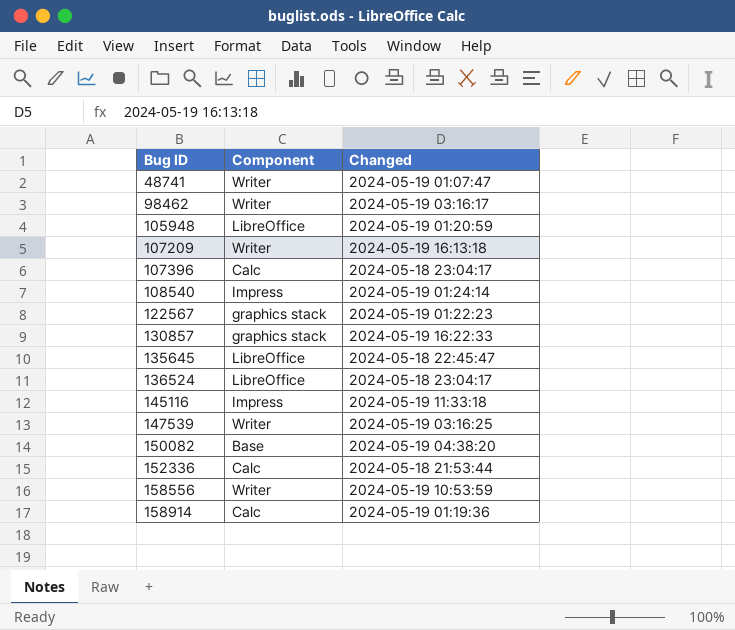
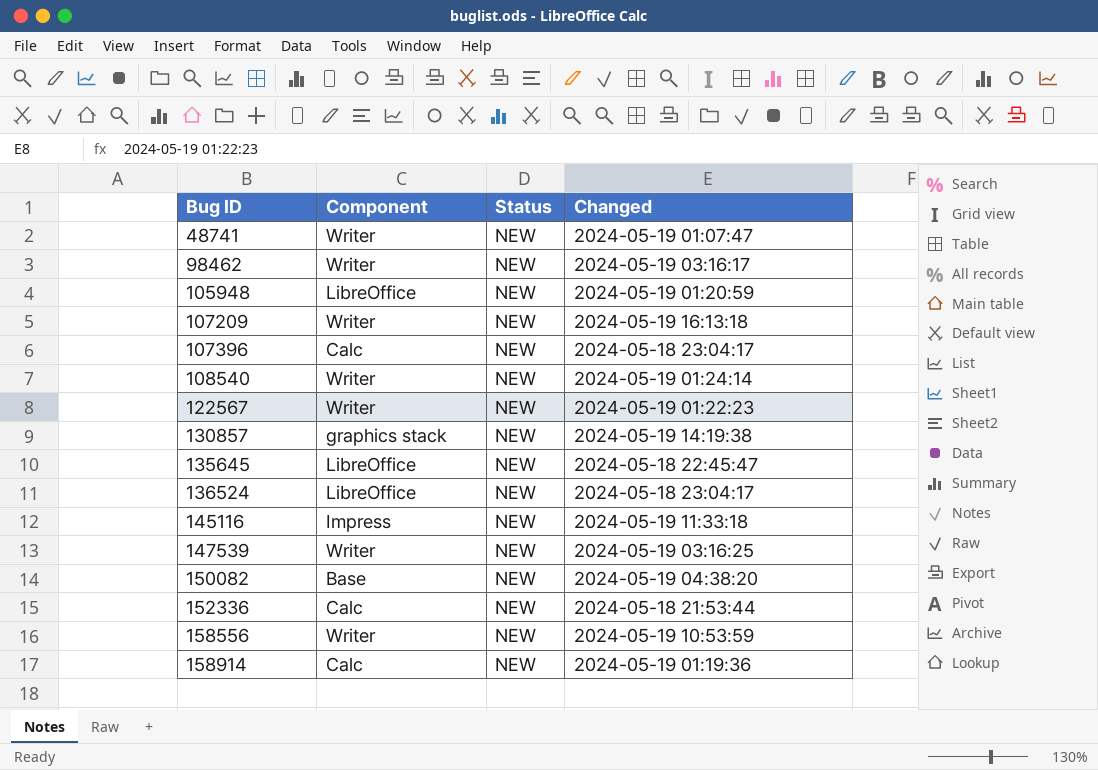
column Status | position: none -> 3
108540 | Component: Impress -> Writer
122567 | Component: graphics stack -> Writer
130857 | Changed: 2024-05-19 16:22:33 -> 2024-05-19 14:19:38

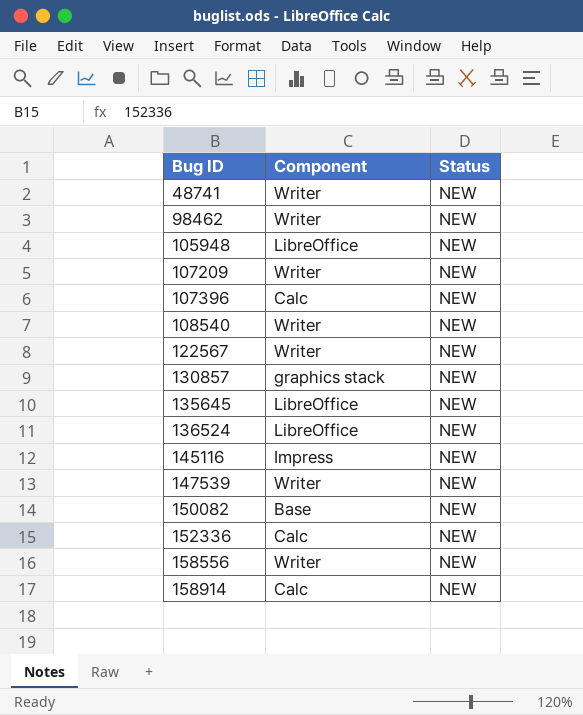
column Changed | position: 4 -> none

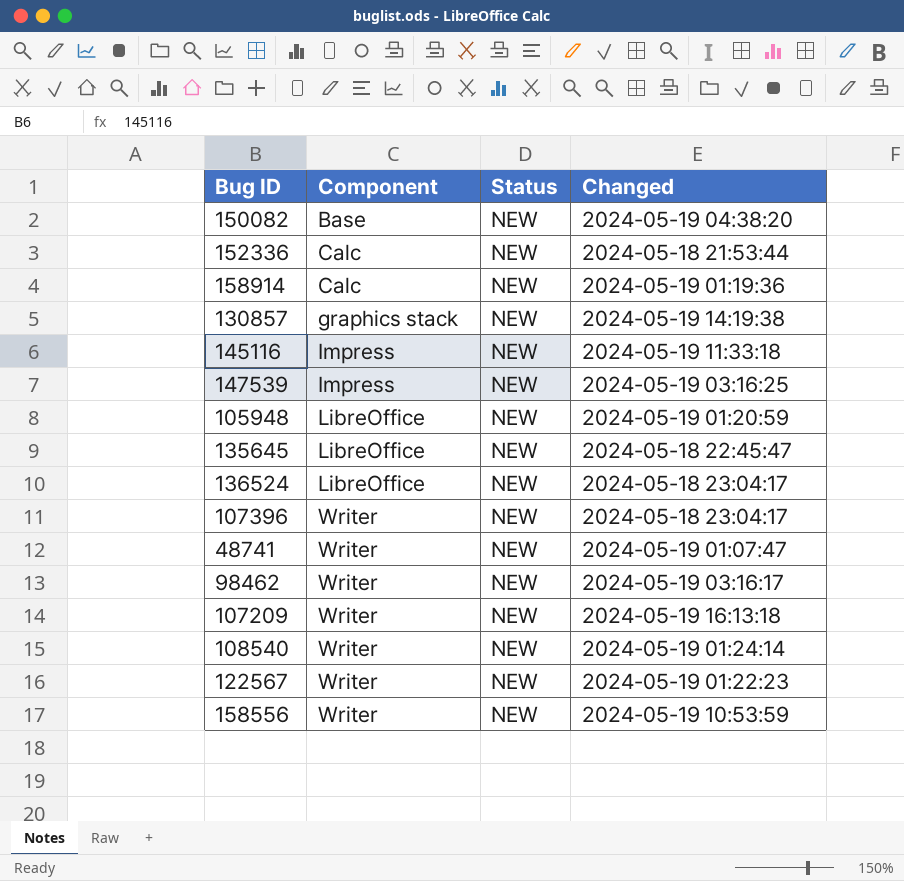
row order: Bug ID ascending -> Component ascending
column Changed | position: none -> 4
147539 | Component: Writer -> Impress
107396 | Component: Calc -> Writer

